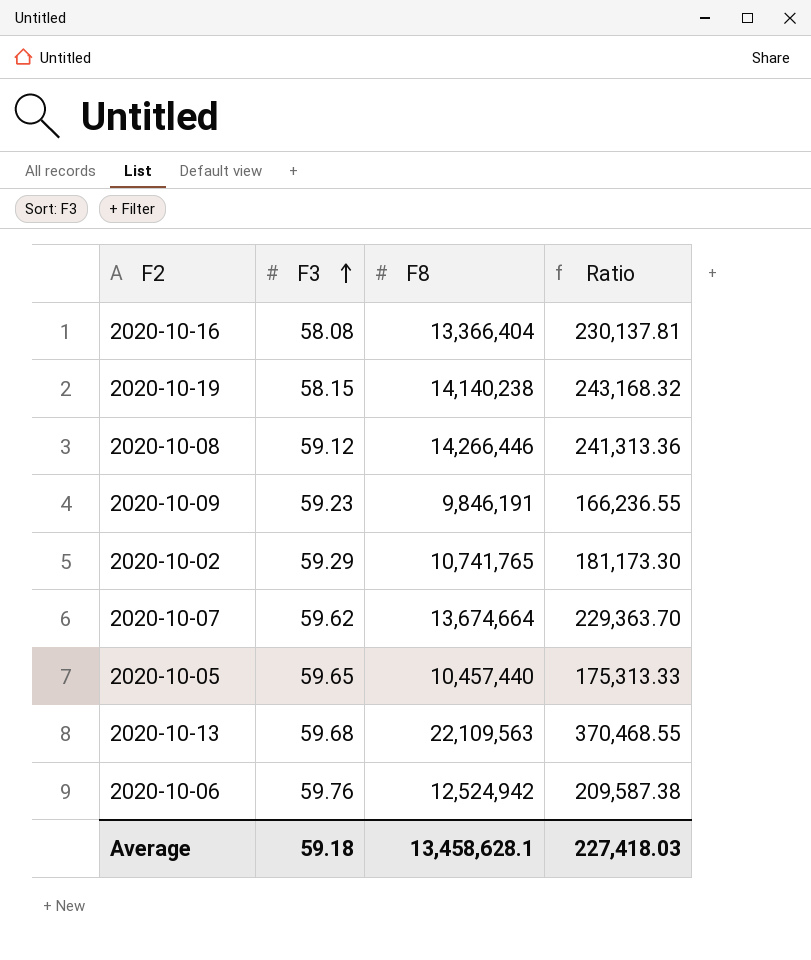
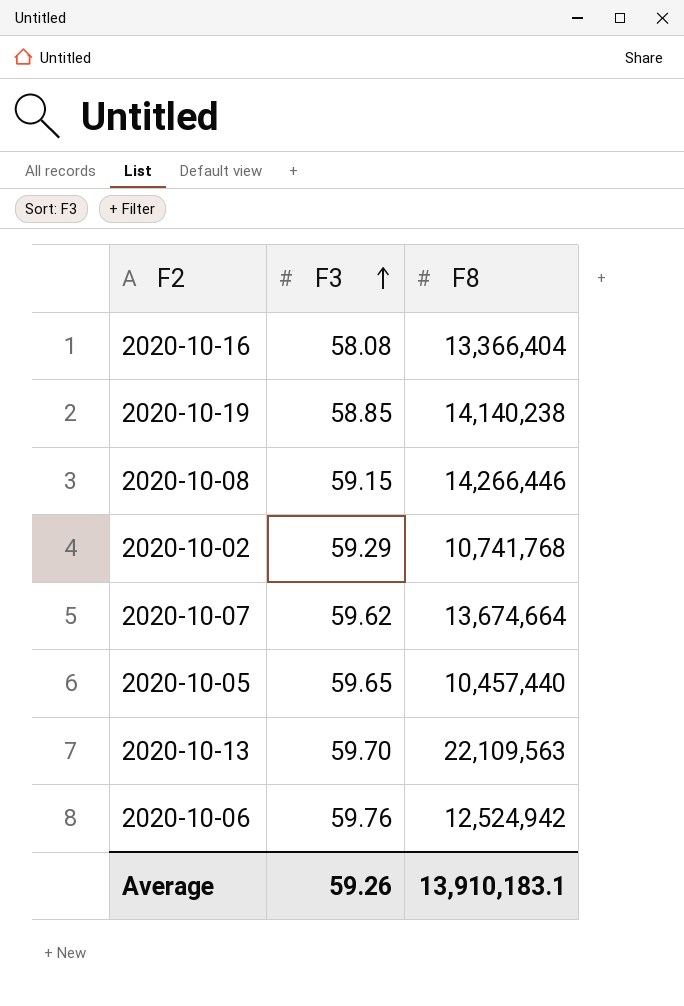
column Ratio | formula: [F8] / [F3] -> none
row 2020-10-09: 59.23 | 9,846,191 | 166,236.55 -> none
2020-10-19 | F3: 58.15 -> 58.85
2020-10-08 | F3: 59.12 -> 59.15
2020-10-02 | F8: 10,741,765 -> 10,741,768
2020-10-13 | F3: 59.68 -> 59.70
Average | F3: 59.18 -> 59.26
Average | F8: 13,458,628.1 -> 13,910,183.1

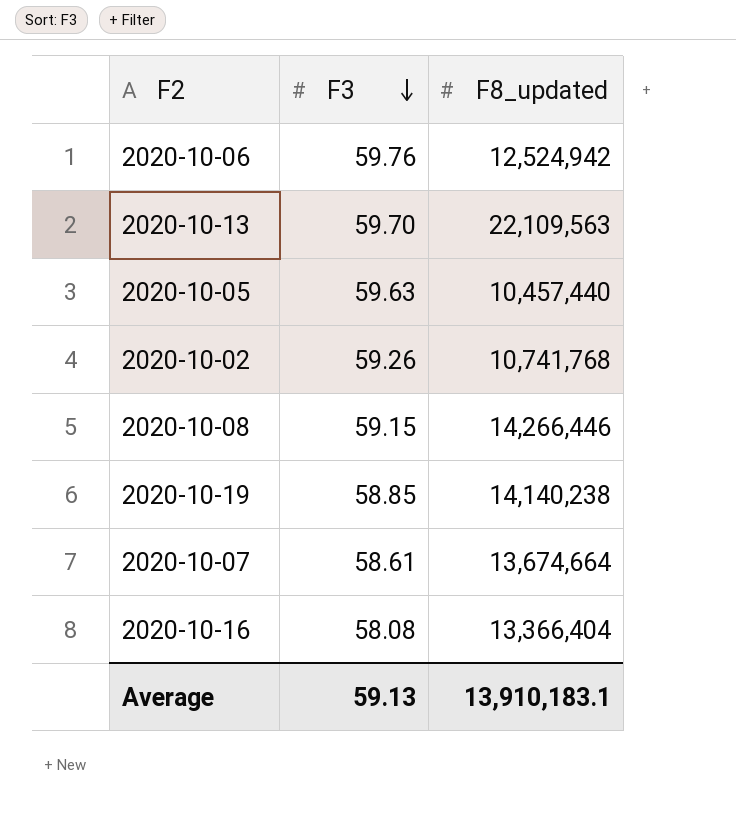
row order: F3 ascending -> F3 descending
column name: F8 -> F8_updated
2020-10-05 | F3: 59.65 -> 59.63
2020-10-02 | F3: 59.29 -> 59.26
2020-10-07 | F3: 59.62 -> 58.61
Average | F3: 59.26 -> 59.13

